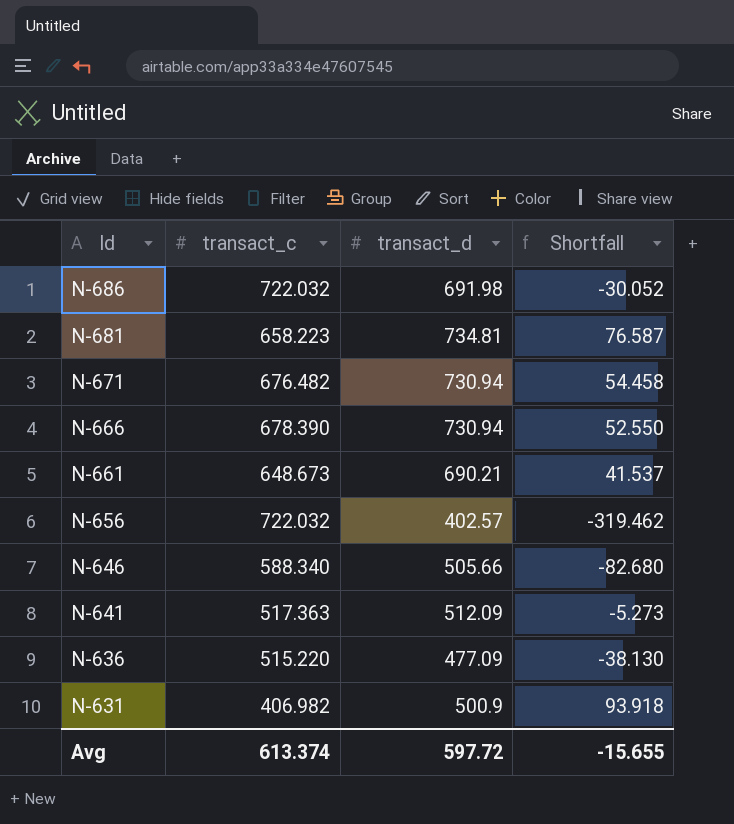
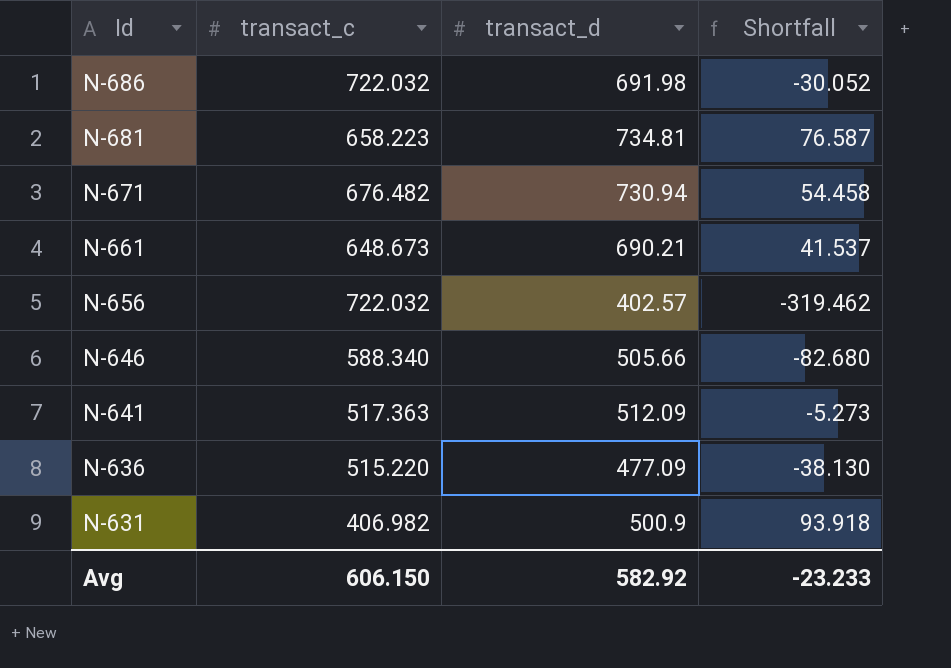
row N-666: 678.390 | 730.94 | 52.550 -> none
Avg | transact_c: 613.374 -> 606.150
Avg | transact_d: 597.72 -> 582.92
Avg | Shortfall: -15.655 -> -23.233

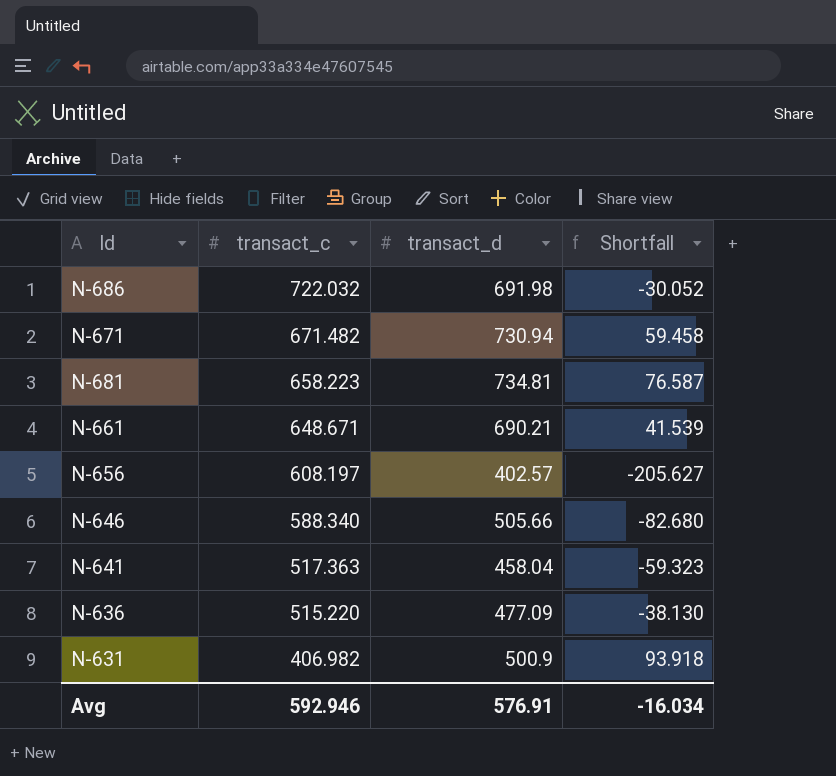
row order: Id descending -> transact_c descending
N-671 | transact_c: 676.482 -> 671.482
N-671 | Shortfall: 54.458 -> 59.458
N-661 | transact_c: 648.673 -> 648.671
N-661 | Shortfall: 41.537 -> 41.539
N-656 | transact_c: 722.032 -> 608.197
N-656 | Shortfall: -319.462 -> -205.627
N-641 | transact_d: 512.09 -> 458.04
N-641 | Shortfall: -5.273 -> -59.323
Avg | transact_c: 606.150 -> 592.946
Avg | transact_d: 582.92 -> 576.91
Avg | Shortfall: -23.233 -> -16.034

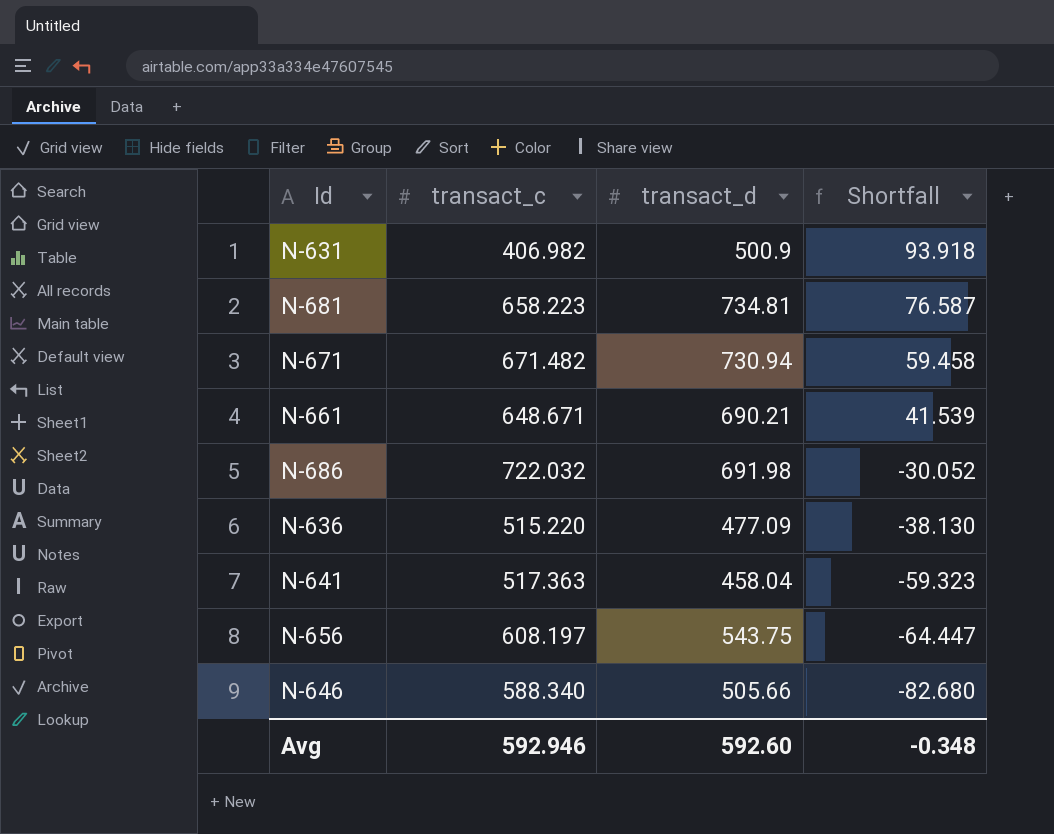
row order: transact_c descending -> Shortfall descending
N-656 | transact_d: 402.57 -> 543.75
N-656 | Shortfall: -205.627 -> -64.447
Avg | transact_d: 576.91 -> 592.60
Avg | Shortfall: -16.034 -> -0.348

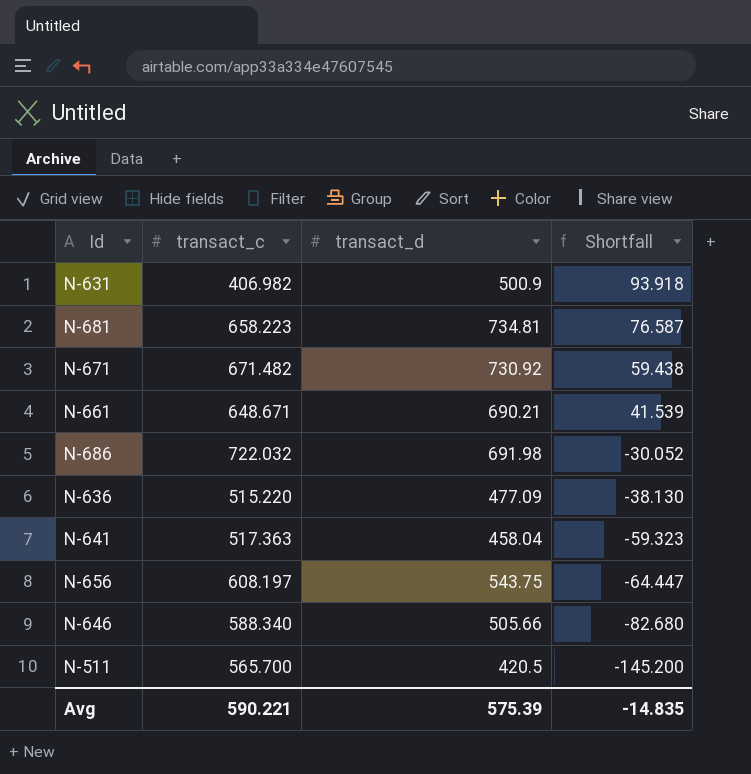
N-671 | transact_d: 730.94 -> 730.92
N-671 | Shortfall: 59.458 -> 59.438
row N-511: none -> 565.700 | 420.5 | -145.200
Avg | transact_c: 592.946 -> 590.221
Avg | transact_d: 592.60 -> 575.39
Avg | Shortfall: -0.348 -> -14.835

